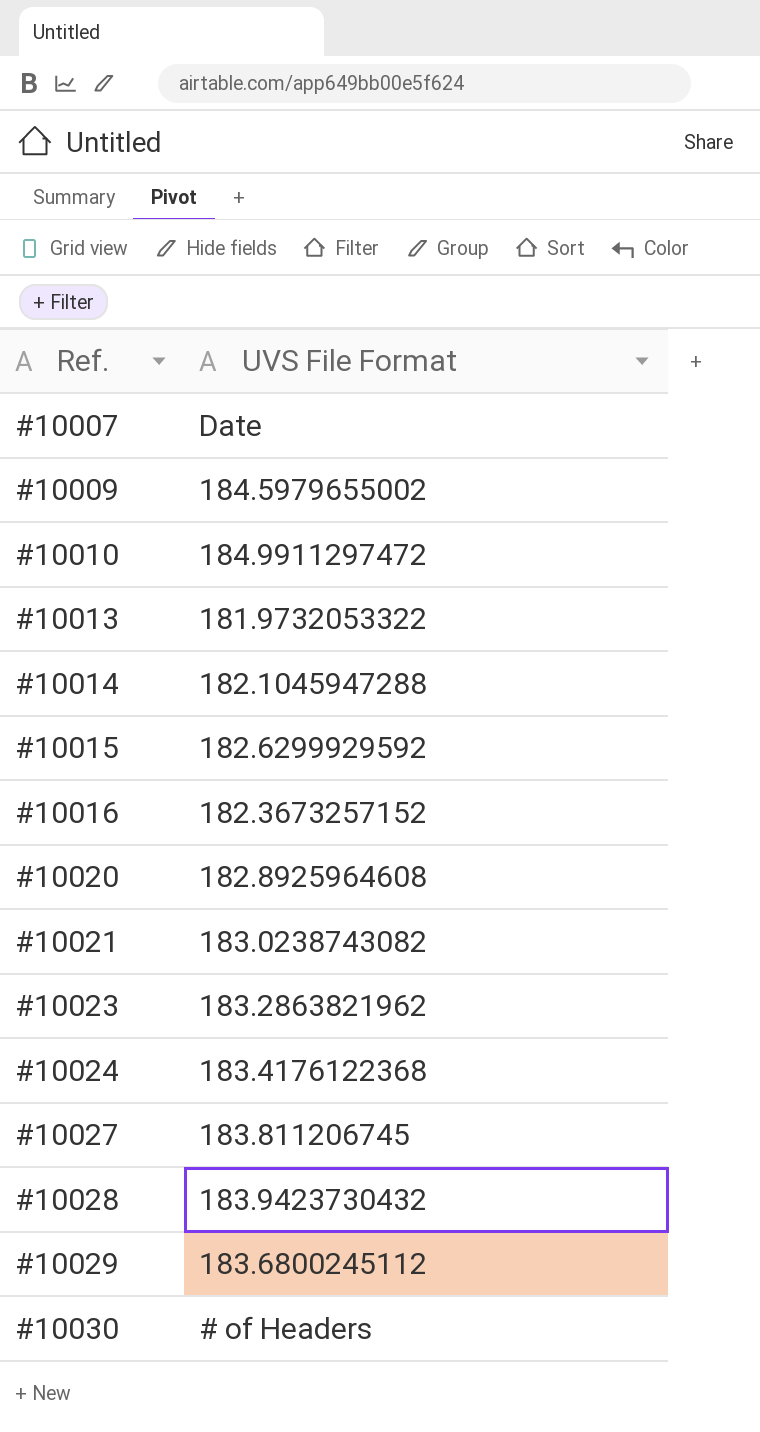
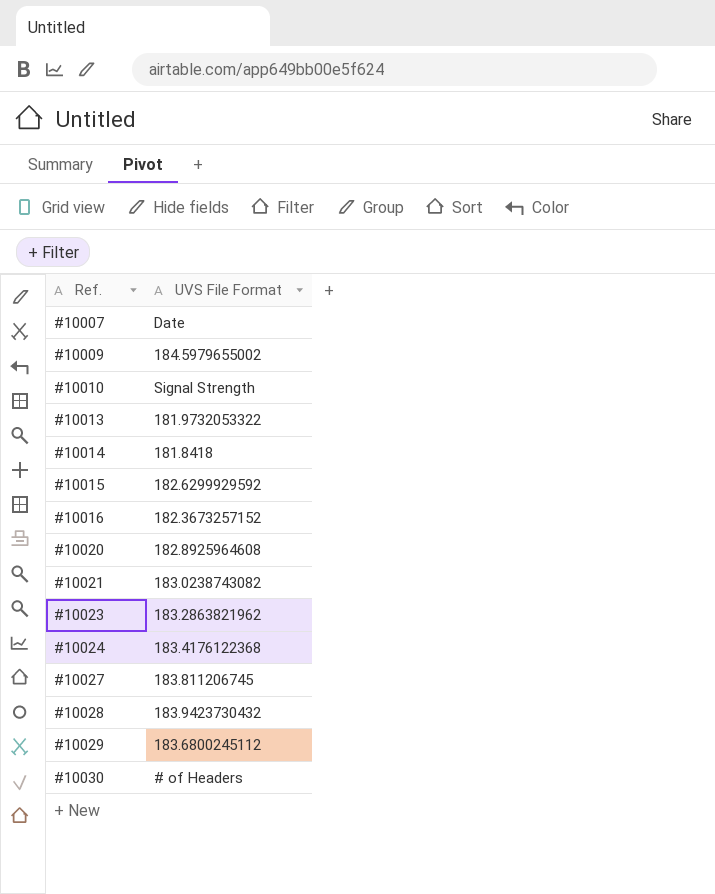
#10010 | UVS File Format: 184.9911297472 -> Signal Strength
#10014 | UVS File Format: 182.1045947288 -> 181.8418

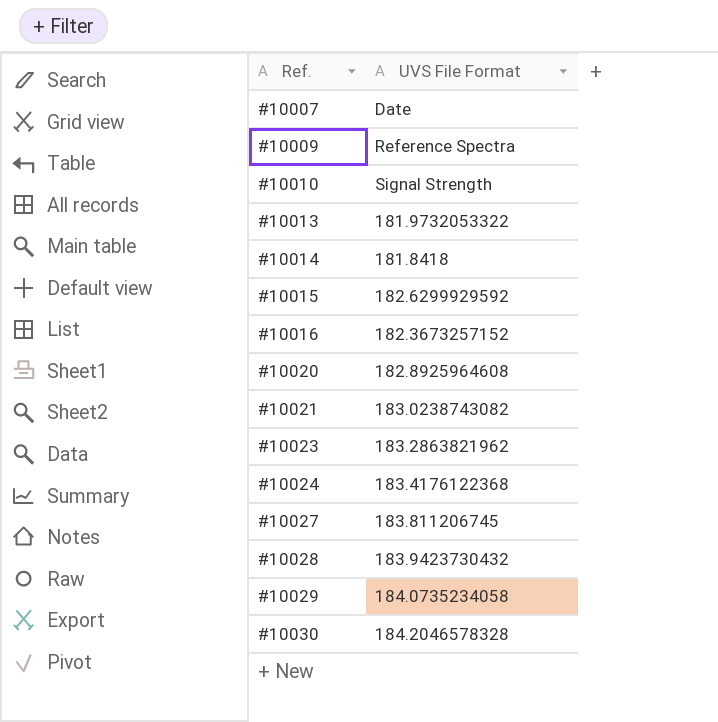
#10009 | UVS File Format: 184.5979655002 -> Reference Spectra
#10029 | UVS File Format: 183.6800245112 -> 184.0735234058
#10030 | UVS File Format: # of Headers -> 184.2046578328

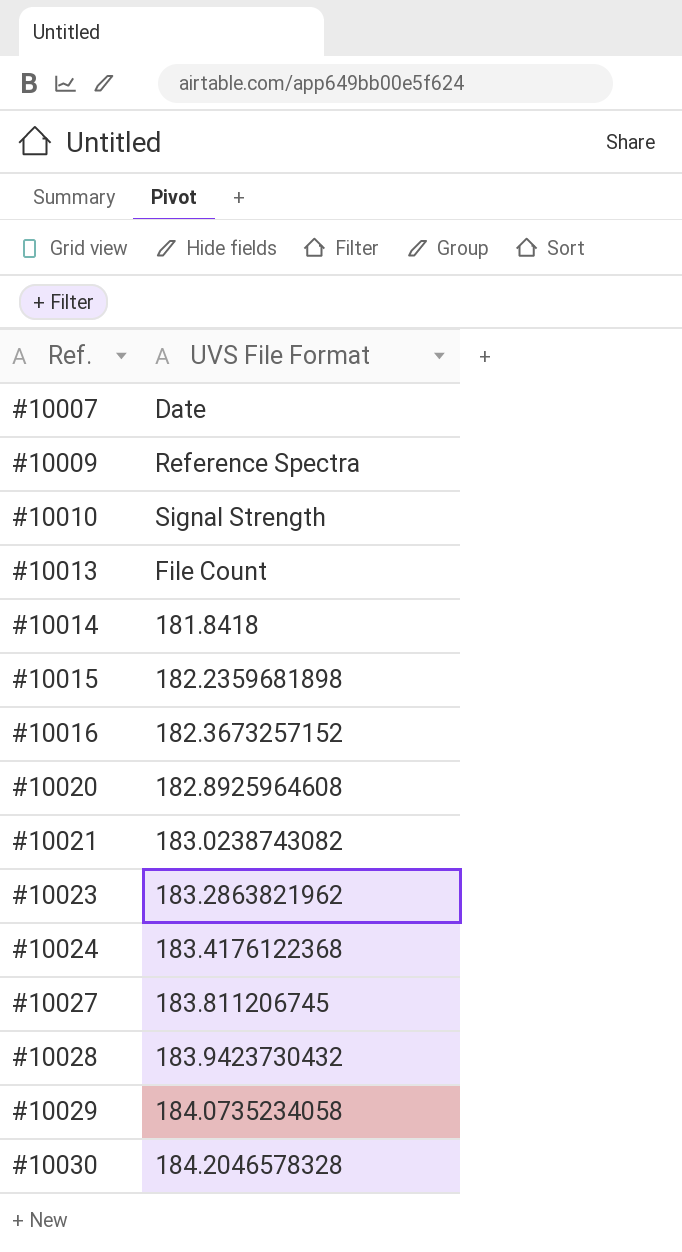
#10013 | UVS File Format: 181.9732053322 -> File Count
#10015 | UVS File Format: 182.6299929592 -> 182.2359681898

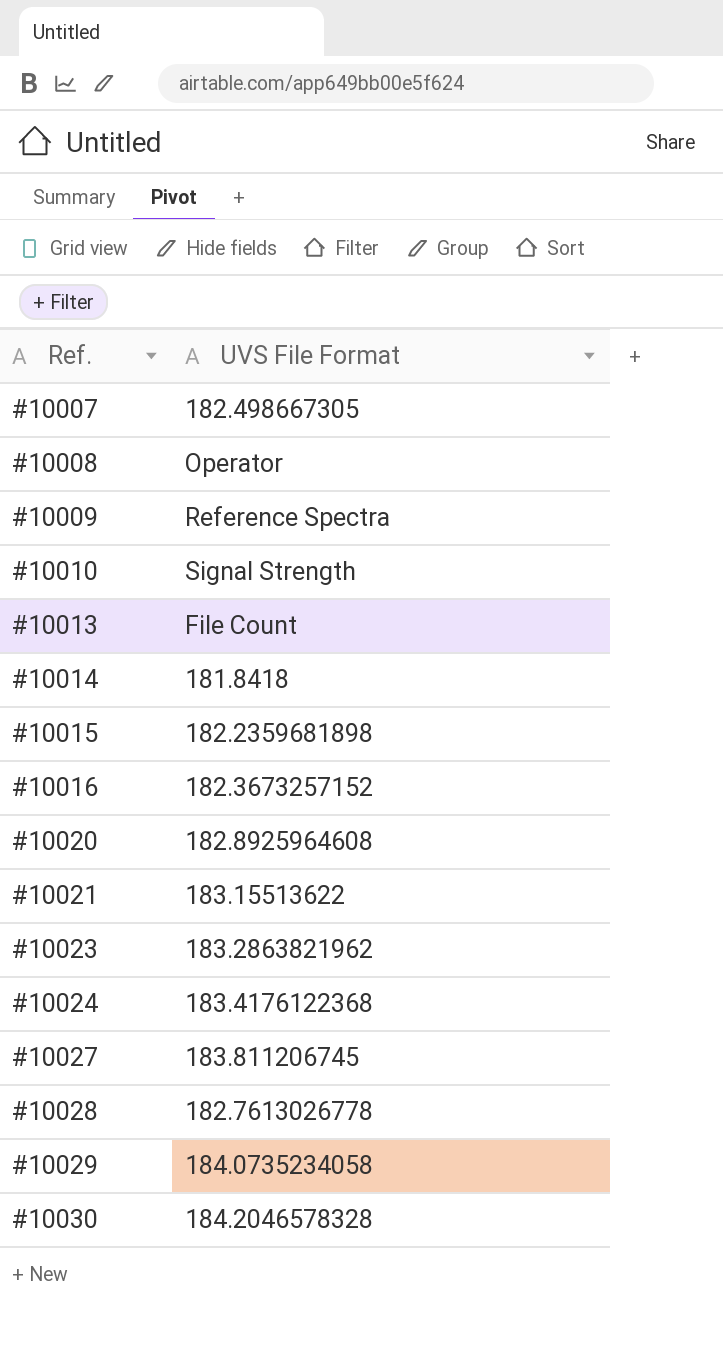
#10007 | UVS File Format: Date -> 182.498667305
row #10008: none -> Operator
#10021 | UVS File Format: 183.0238743082 -> 183.15513622
#10028 | UVS File Format: 183.9423730432 -> 182.7613026778

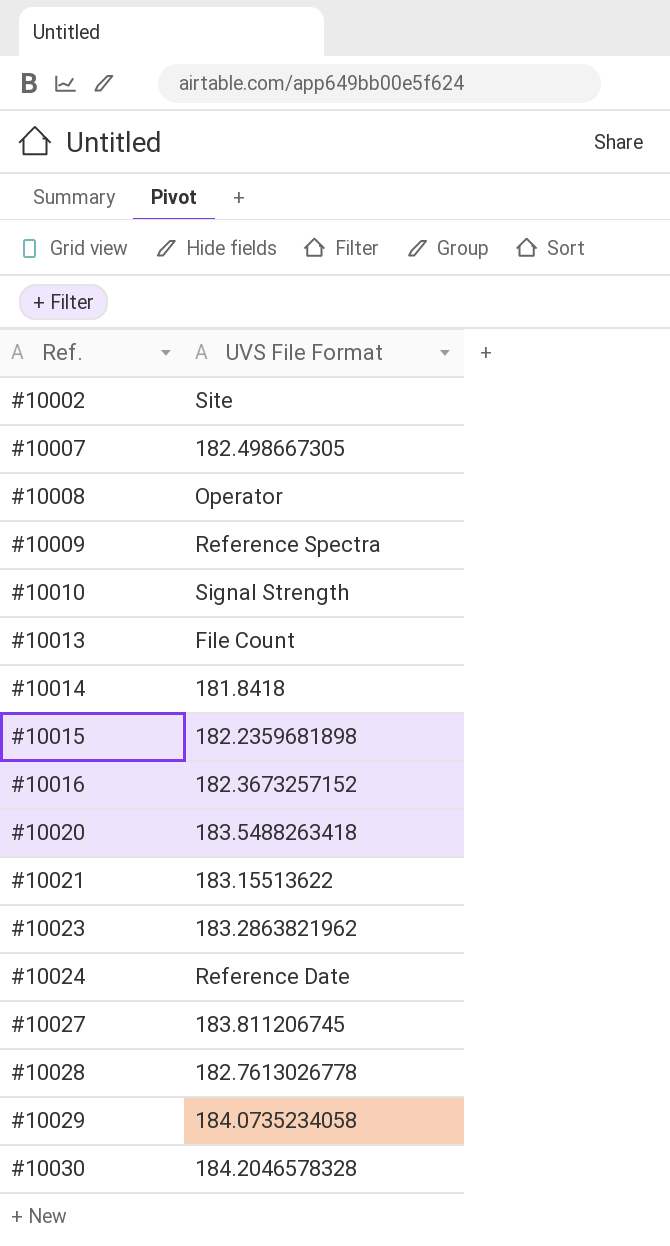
row #10002: none -> Site
#10020 | UVS File Format: 182.8925964608 -> 183.5488263418
#10024 | UVS File Format: 183.4176122368 -> Reference Date

